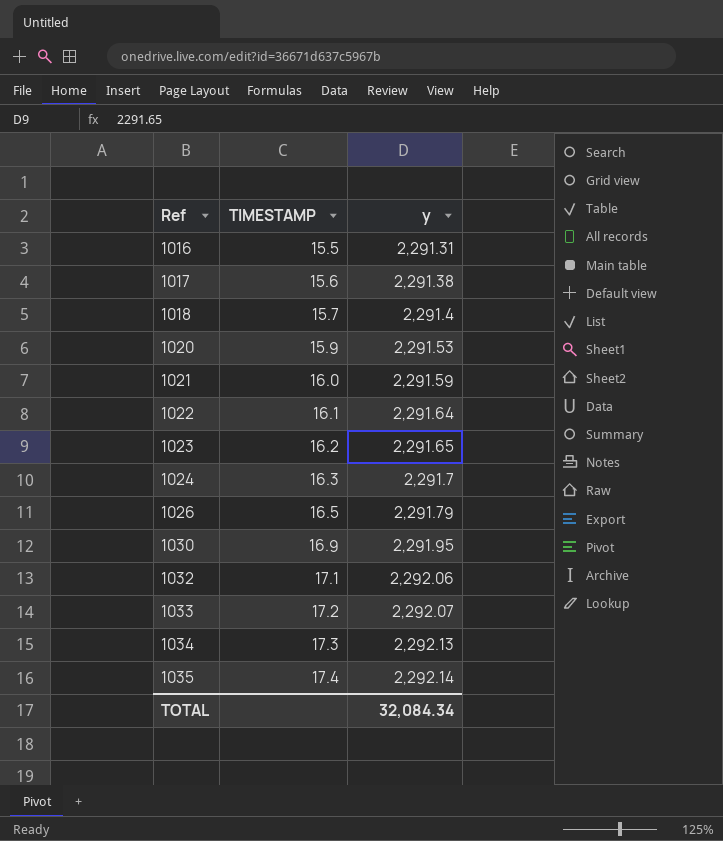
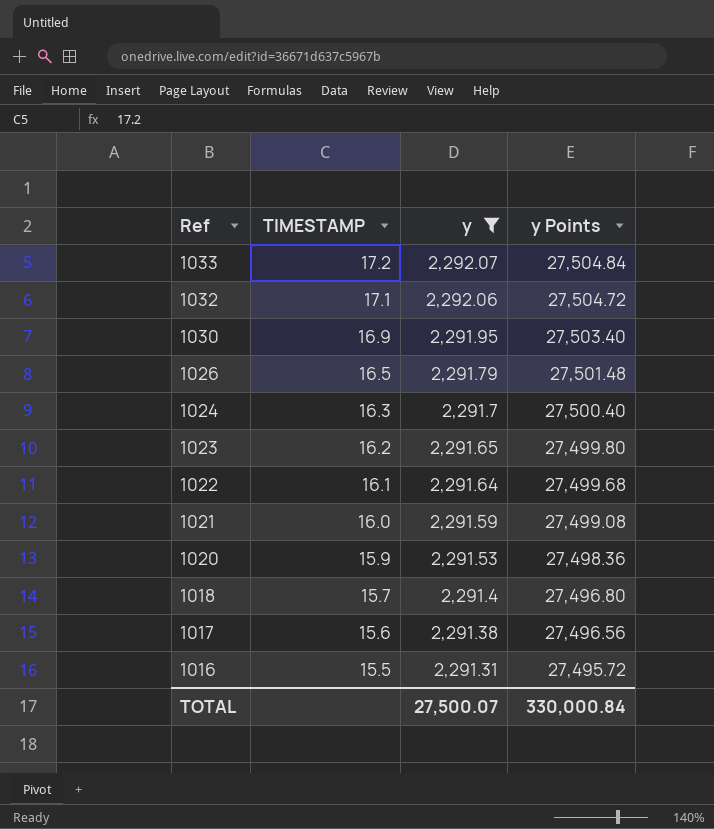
filter: none -> y <= 2,292.07
row order: Ref ascending -> Ref descending
column y Points | formula: none -> [y] * 12
TOTAL | y: 32,084.34 -> 27,500.07

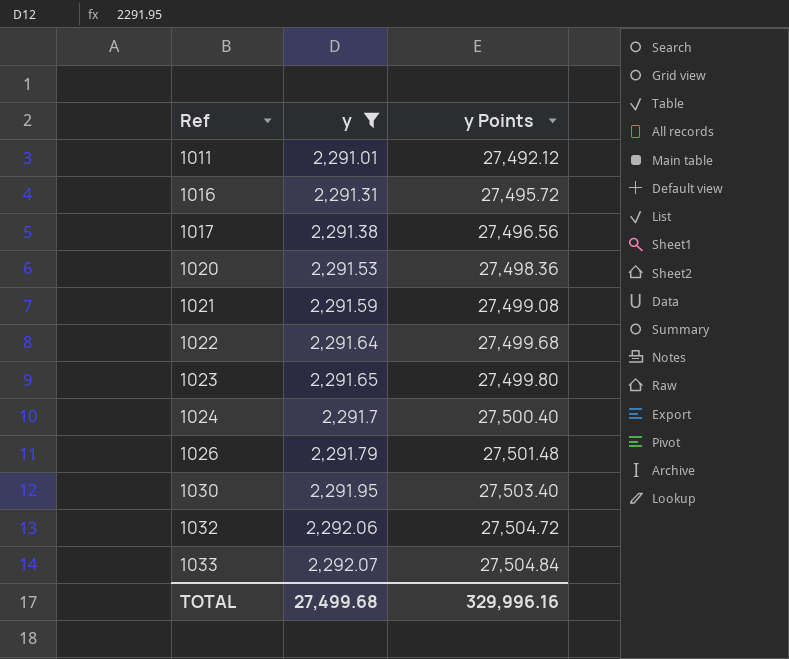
row order: Ref descending -> Ref ascending
column TIMESTAMP | position: 2 -> none
row 1018: 15.7 | 2,291.4 | 27,496.80 -> none
row 1011: none -> 2,291.01 | 27,492.12
TOTAL | y: 27,500.07 -> 27,499.68
TOTAL | y Points: 330,000.84 -> 329,996.16

